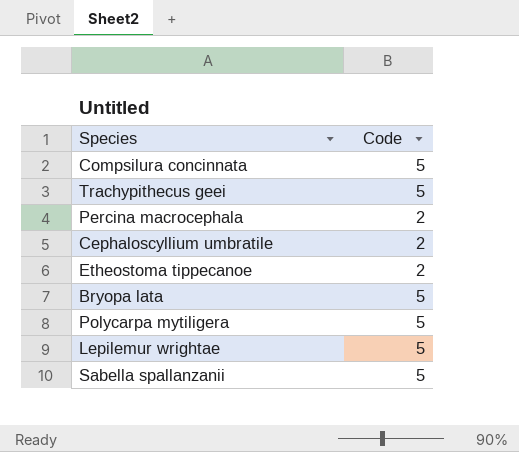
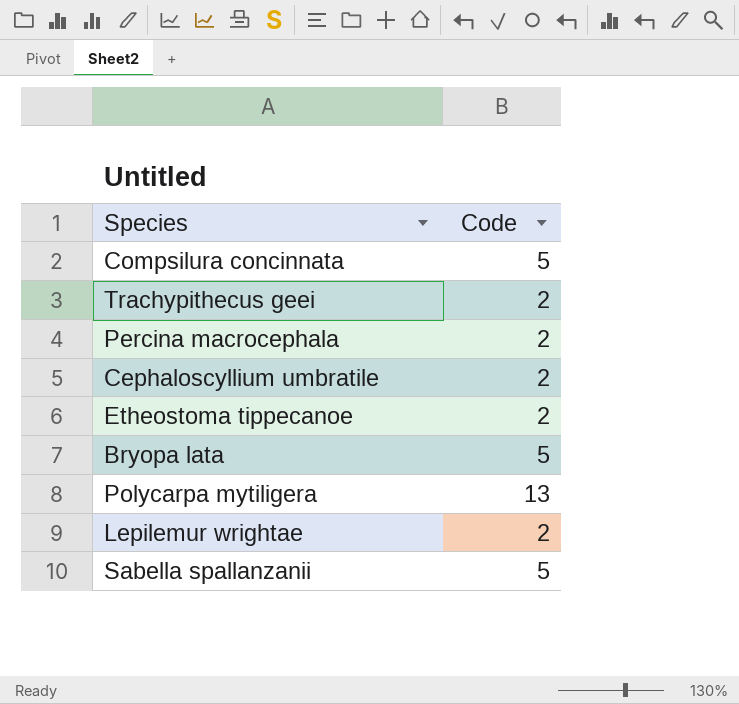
Trachypithecus geei | Code: 5 -> 2
Polycarpa mytiligera | Code: 5 -> 13
Lepilemur wrightae | Code: 5 -> 2

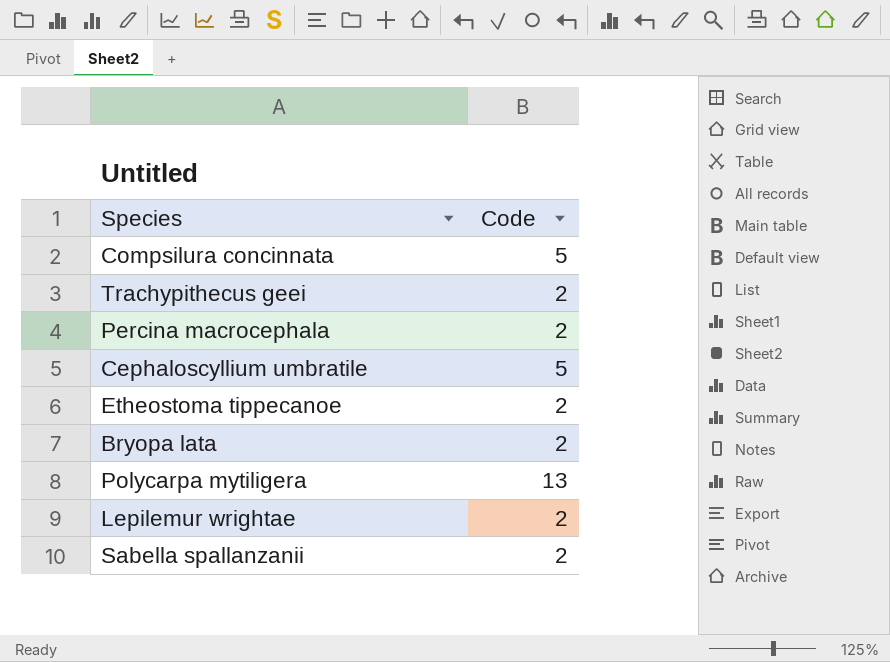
Cephaloscyllium umbratile | Code: 2 -> 5
Bryopa lata | Code: 5 -> 2
Sabella spallanzanii | Code: 5 -> 2

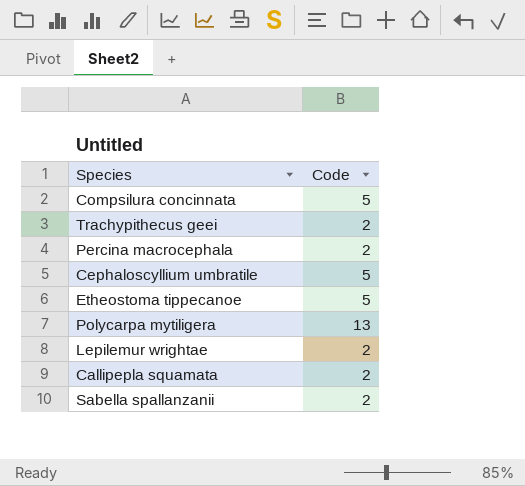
row Bryopa lata: 2 -> none
Etheostoma tippecanoe | Code: 2 -> 5
row Callipepla squamata: none -> 2

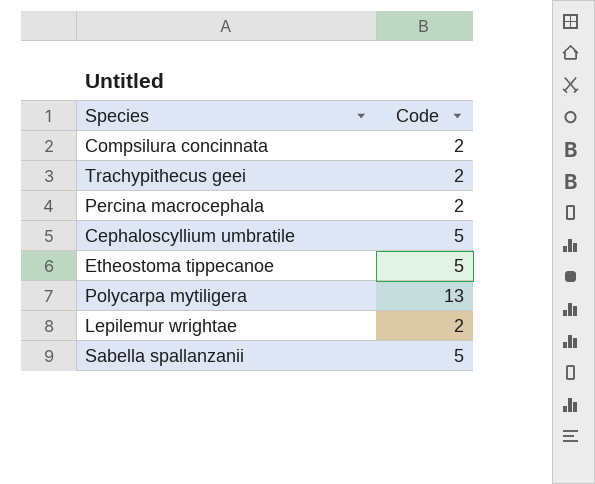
row Callipepla squamata: 2 -> none
Compsilura concinnata | Code: 5 -> 2
Sabella spallanzanii | Code: 2 -> 5

